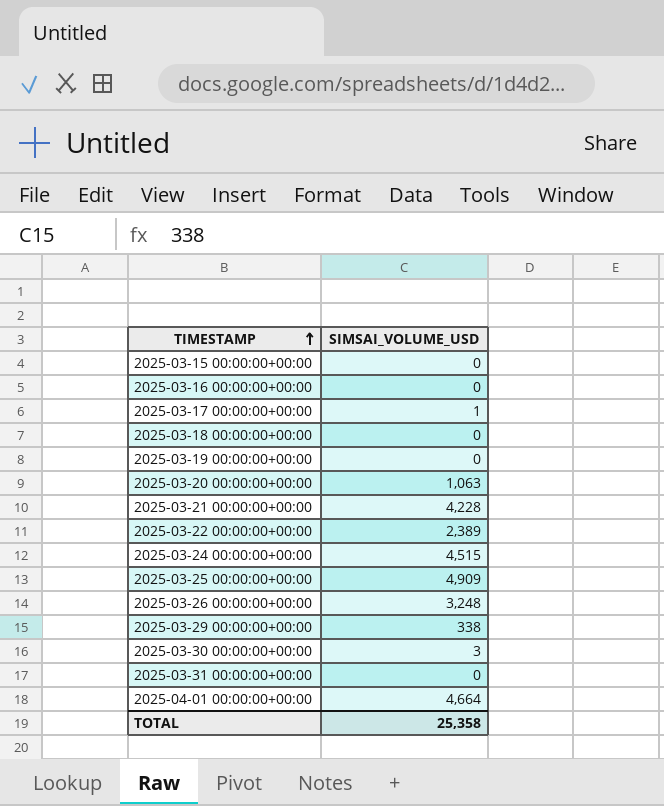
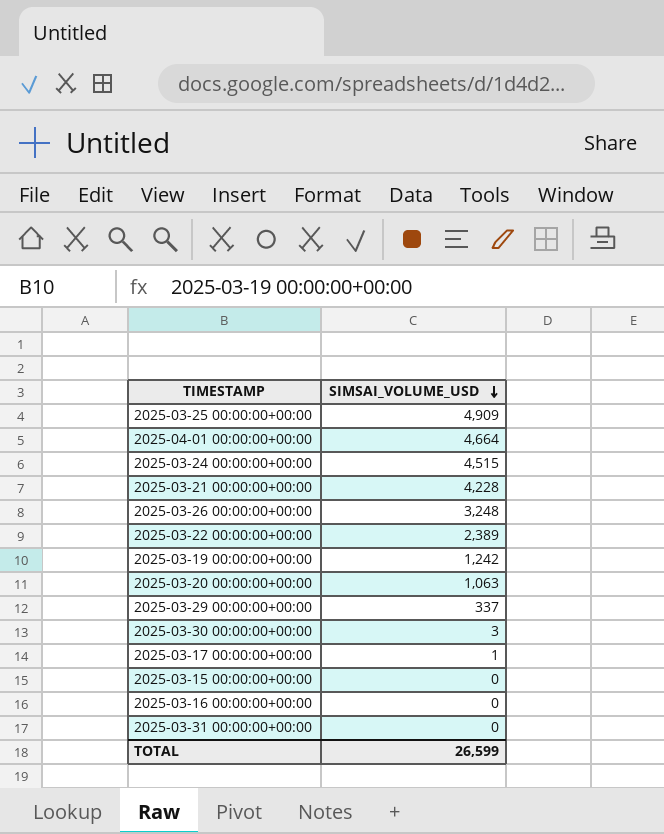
row order: TIMESTAMP ascending -> SIMSAI_VOLUME_USD descending
row 2025-03-18 00:00:00+00:00: 0 -> none
2025-03-19 00:00:00+00:00 | SIMSAI_VOLUME_USD: 0 -> 1,242
2025-03-29 00:00:00+00:00 | SIMSAI_VOLUME_USD: 338 -> 337
TOTAL | SIMSAI_VOLUME_USD: 25,358 -> 26,599

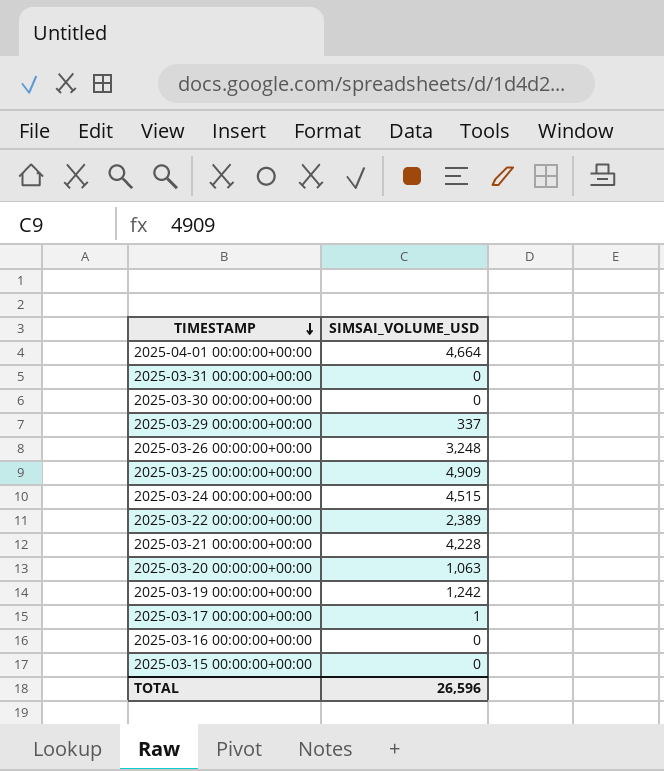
row order: SIMSAI_VOLUME_USD descending -> TIMESTAMP descending
2025-03-30 00:00:00+00:00 | SIMSAI_VOLUME_USD: 3 -> 0
TOTAL | SIMSAI_VOLUME_USD: 26,599 -> 26,596

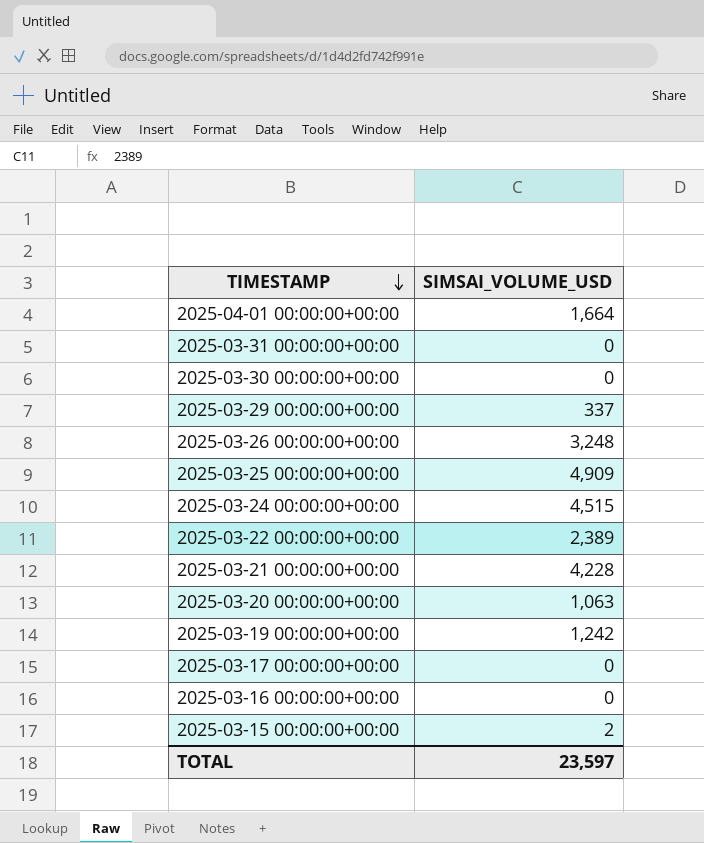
2025-04-01 00:00:00+00:00 | SIMSAI_VOLUME_USD: 4,664 -> 1,664
2025-03-17 00:00:00+00:00 | SIMSAI_VOLUME_USD: 1 -> 0
2025-03-15 00:00:00+00:00 | SIMSAI_VOLUME_USD: 0 -> 2
TOTAL | SIMSAI_VOLUME_USD: 26,596 -> 23,597

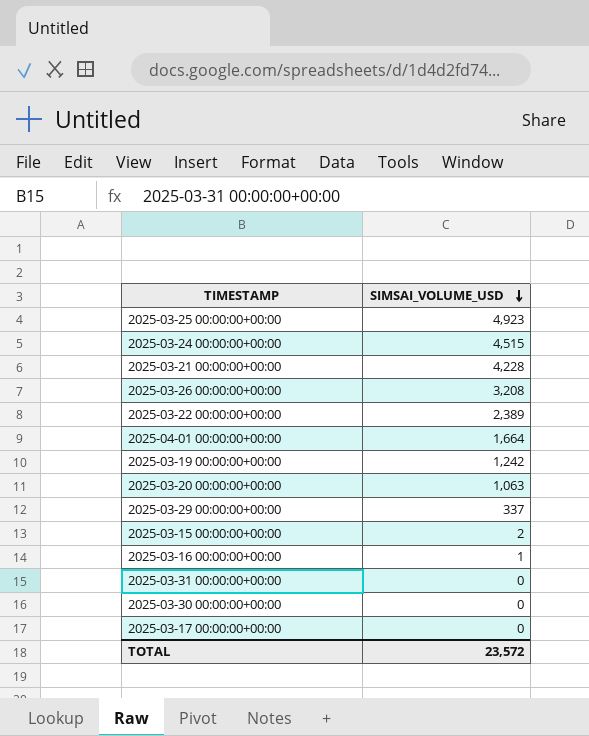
row order: TIMESTAMP descending -> SIMSAI_VOLUME_USD descending
2025-03-25 00:00:00+00:00 | SIMSAI_VOLUME_USD: 4,909 -> 4,923
2025-03-26 00:00:00+00:00 | SIMSAI_VOLUME_USD: 3,248 -> 3,208
2025-03-16 00:00:00+00:00 | SIMSAI_VOLUME_USD: 0 -> 1
TOTAL | SIMSAI_VOLUME_USD: 23,597 -> 23,572

